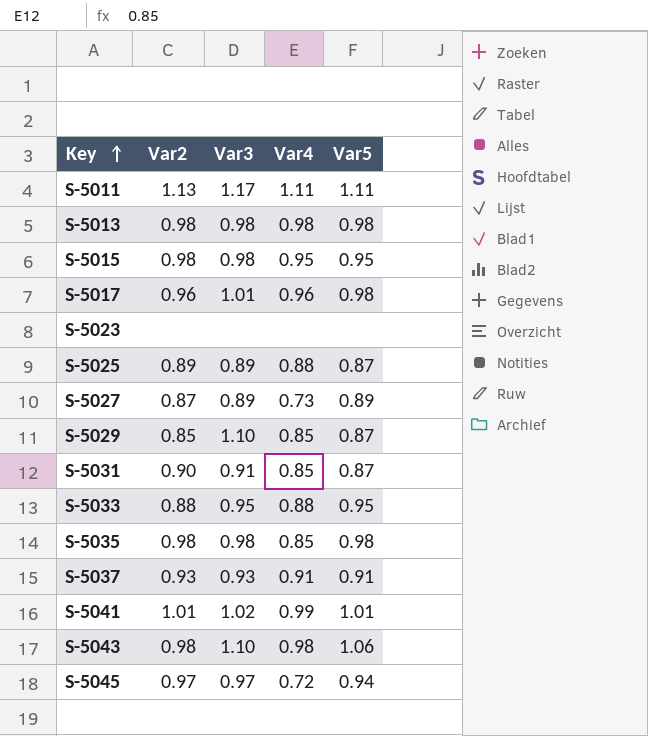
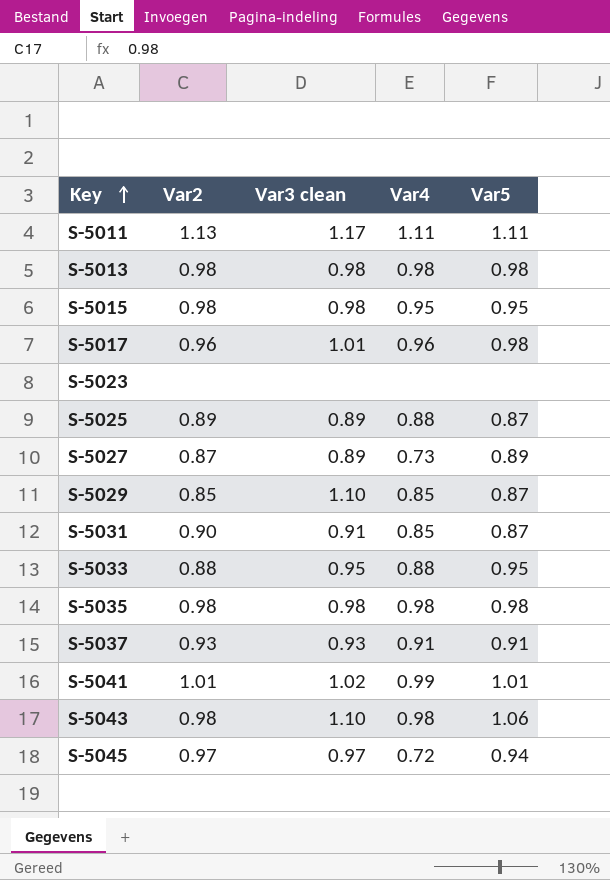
column name: Var3 -> Var3 clean
S-5035 | Var4: 0.85 -> 0.98

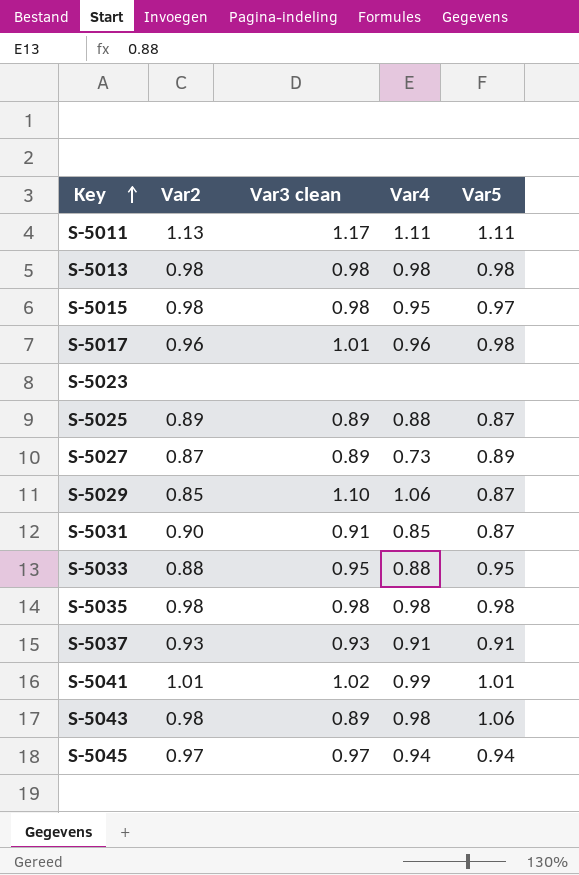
S-5015 | Var5: 0.95 -> 0.97
S-5029 | Var4: 0.85 -> 1.06
S-5043 | Var3 clean: 1.10 -> 0.89
S-5045 | Var4: 0.72 -> 0.94

